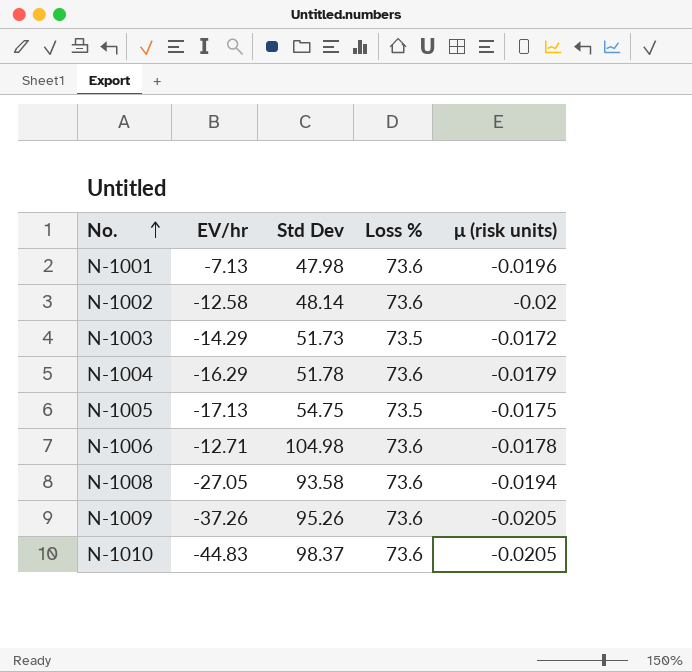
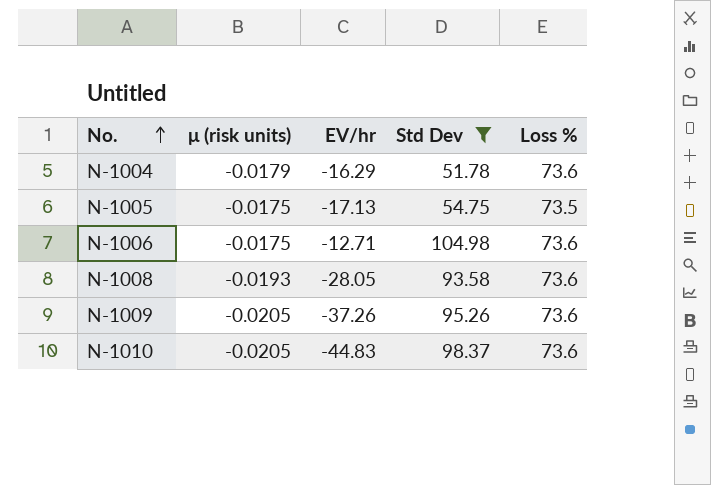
filter: none -> Std Dev >= 51.78
column μ (risk units) | position: 5 -> 2
N-1006 | μ (risk units): -0.0178 -> -0.0175
N-1008 | μ (risk units): -0.0194 -> -0.0193
N-1008 | EV/hr: -27.05 -> -28.05

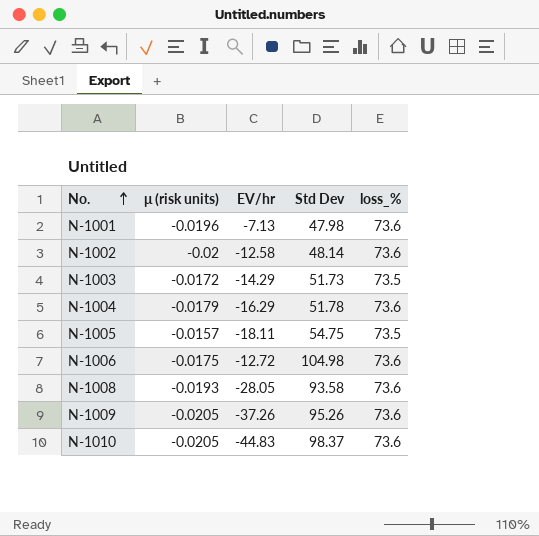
filter: Std Dev >= 51.78 -> none
column name: Loss % -> loss_%
N-1005 | μ (risk units): -0.0175 -> -0.0157
N-1005 | EV/hr: -17.13 -> -18.11
N-1006 | EV/hr: -12.71 -> -12.72

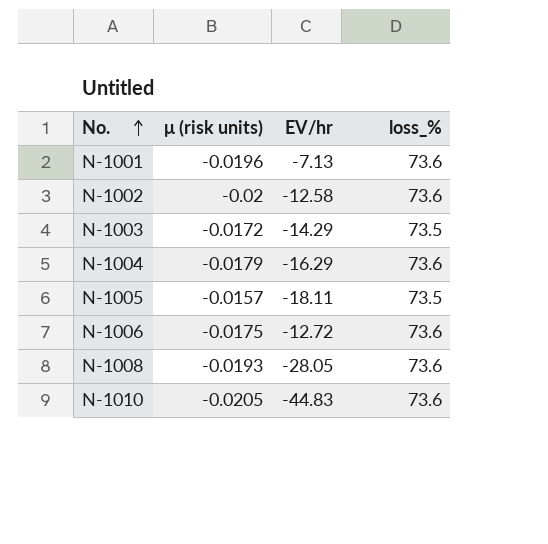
column Std Dev | position: 4 -> none
row N-1009: -0.0205 | -37.26 | 95.26 | 73.6 -> none

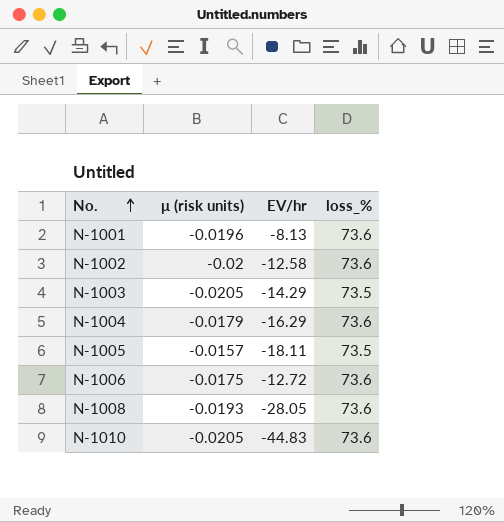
N-1001 | EV/hr: -7.13 -> -8.13
N-1003 | μ (risk units): -0.0172 -> -0.0205

